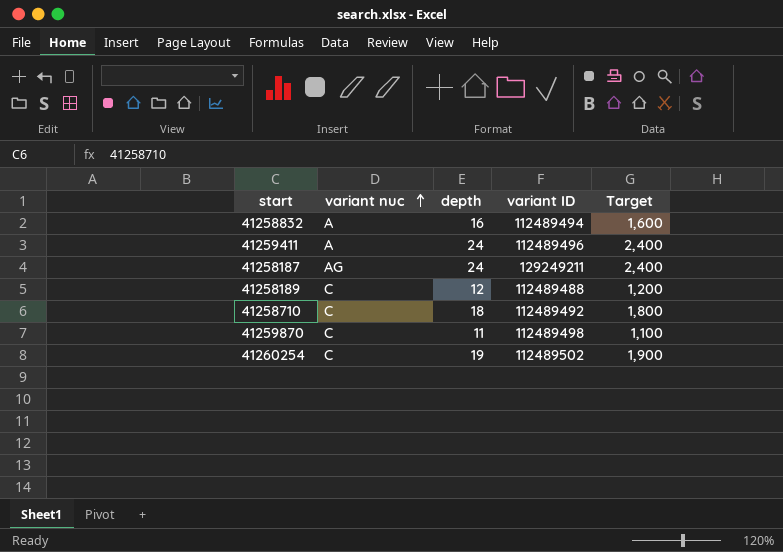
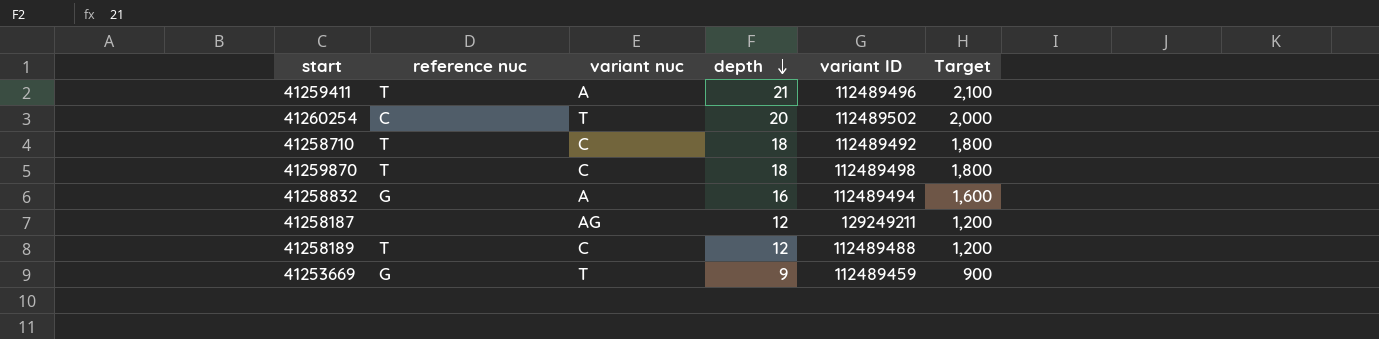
row order: variant nuc ascending -> depth descending
column reference nuc | position: none -> 2
41259411 | depth: 24 -> 21
41259411 | Target: 2,400 -> 2,100
41260254 | variant nuc: C -> T
41260254 | depth: 19 -> 20
41260254 | Target: 1,900 -> 2,000
41259870 | depth: 11 -> 18
41259870 | Target: 1,100 -> 1,800
41258187 | depth: 24 -> 12
41258187 | Target: 2,400 -> 1,200
row 41253669: none -> G | T | 9 | 112489459 | 900

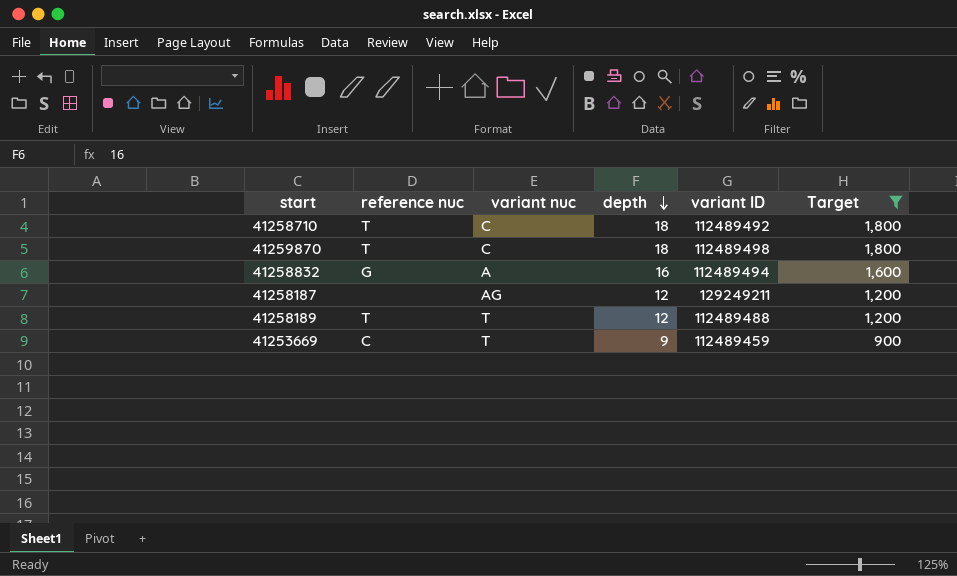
filter: none -> Target <= 1,800
41258189 | variant nuc: C -> T
41253669 | reference nuc: G -> C

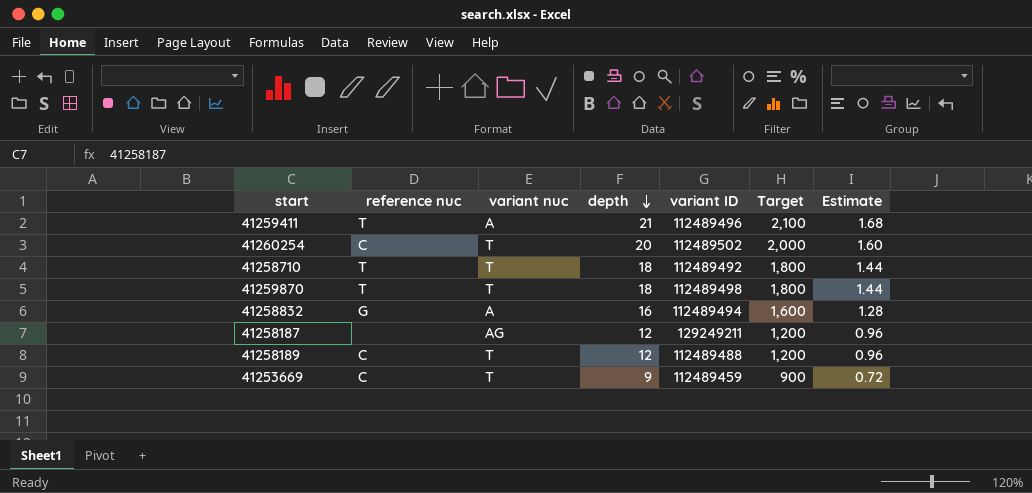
filter: Target <= 1,800 -> none
column Estimate | formula: none -> [depth] * 0.08
41258710 | variant nuc: C -> T
41259870 | variant nuc: C -> T
41258189 | reference nuc: T -> C

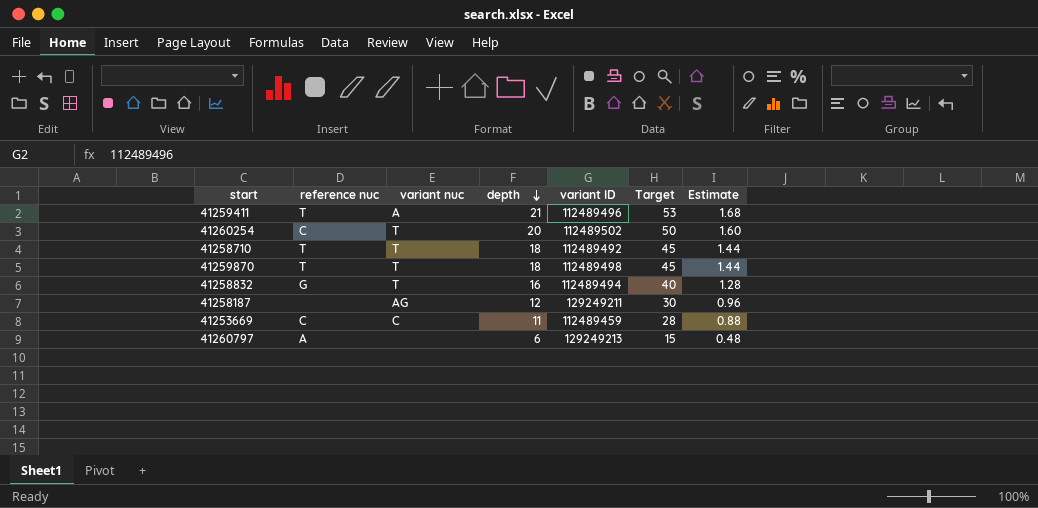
column Target | formula: [depth] * 100 -> [depth] * 2.5
row 41258189: C | T | 12 | 112489488 | 1,200 | 0.96 -> none
41258832 | variant nuc: A -> T
41253669 | variant nuc: T -> C
41253669 | depth: 9 -> 11
41253669 | Estimate: 0.72 -> 0.88
row 41260797: none -> A | none | 6 | 129249213 | 15 | 0.48

